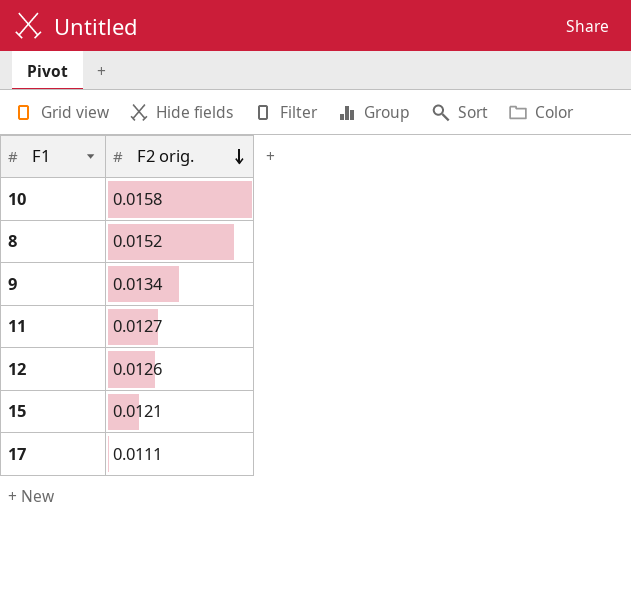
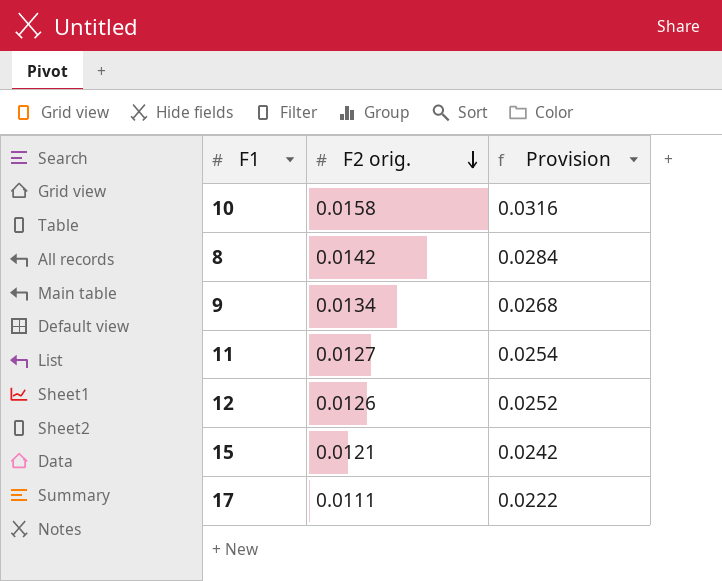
column Provision | formula: none -> [F2 orig.] * 2
8 | F2 orig.: 0.0152 -> 0.0142

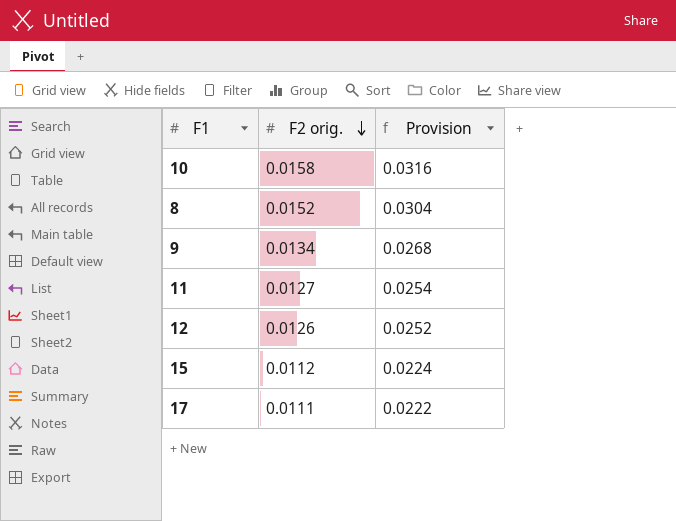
8 | F2 orig.: 0.0142 -> 0.0152
8 | Provision: 0.0284 -> 0.0304
15 | F2 orig.: 0.0121 -> 0.0112
15 | Provision: 0.0242 -> 0.0224

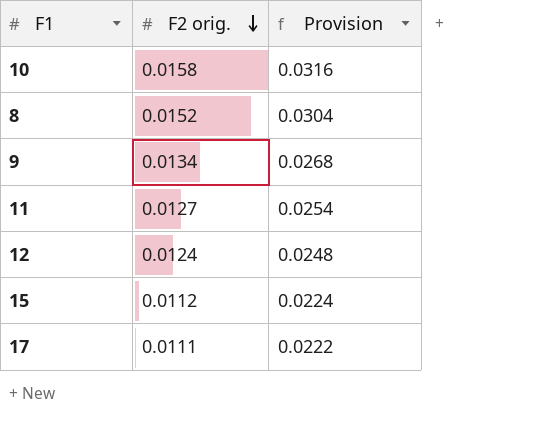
12 | F2 orig.: 0.0126 -> 0.0124
12 | Provision: 0.0252 -> 0.0248

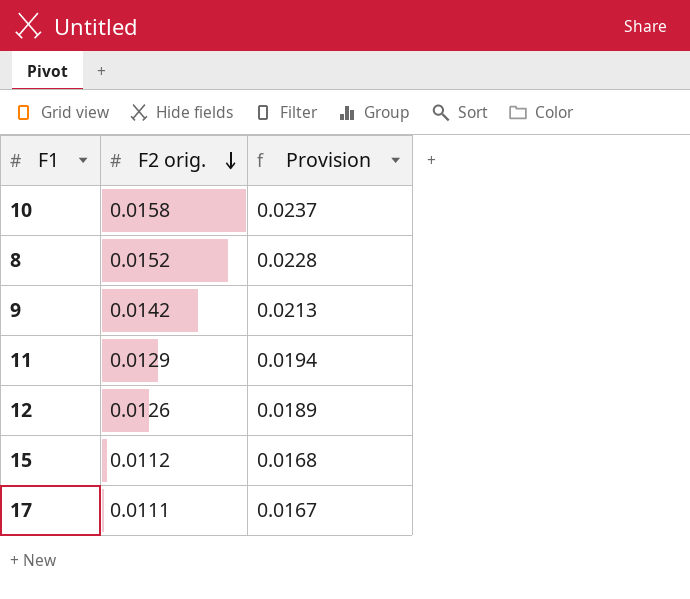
column Provision | formula: [F2 orig.] * 2 -> [F2 orig.] * 1.5
9 | F2 orig.: 0.0134 -> 0.0142
11 | F2 orig.: 0.0127 -> 0.0129
12 | F2 orig.: 0.0124 -> 0.0126

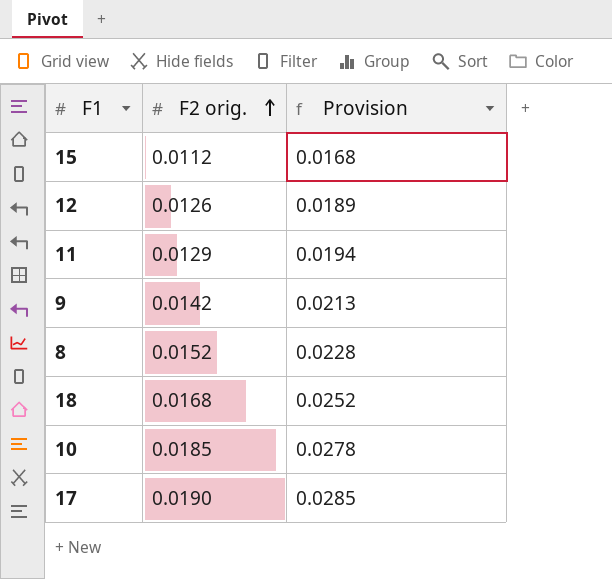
row order: F2 orig. descending -> F2 orig. ascending
row 18: none -> 0.0168 | 0.0252
10 | F2 orig.: 0.0158 -> 0.0185
10 | Provision: 0.0237 -> 0.0278
17 | F2 orig.: 0.0111 -> 0.0190
17 | Provision: 0.0167 -> 0.0285

